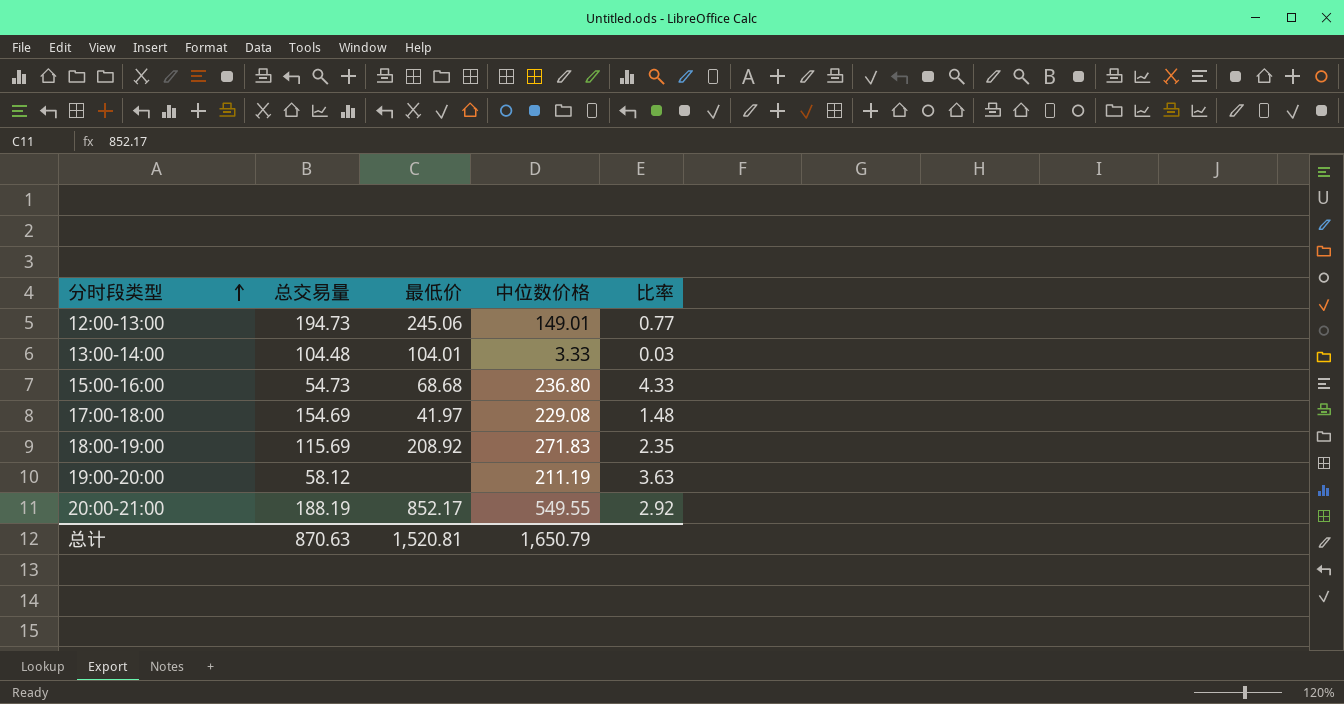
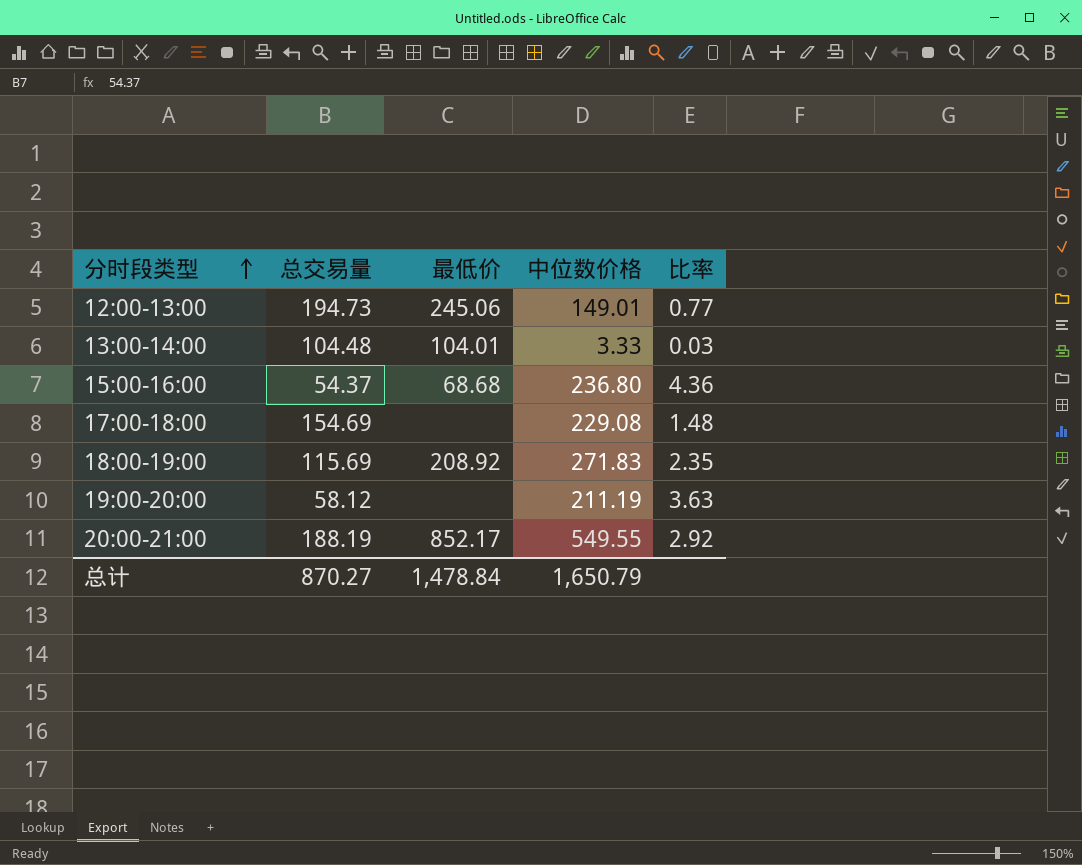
15:00-16:00 | 总交易量: 54.73 -> 54.37
15:00-16:00 | 比率: 4.33 -> 4.36
17:00-18:00 | 最低价: 41.97 -> none
总计 | 总交易量: 870.63 -> 870.27
总计 | 最低价: 1,520.81 -> 1,478.84

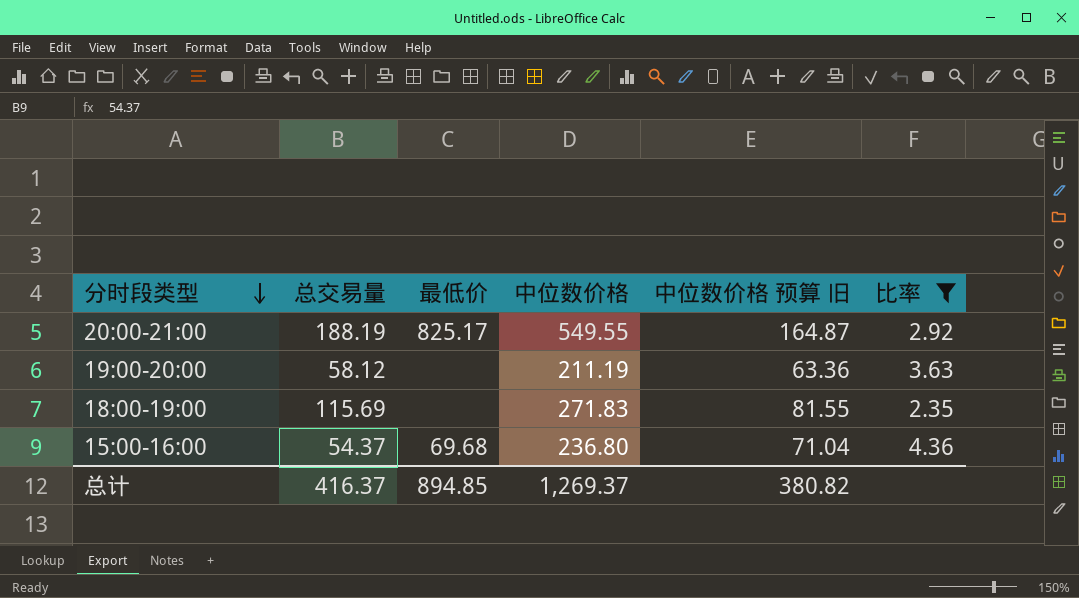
filter: none -> 比率 >= 2.35
row order: 分时段类型 ascending -> 分时段类型 descending
column 中位数价格 预算 旧 | formula: none -> [中位数价格] * 0.3
20:00-21:00 | 最低价: 852.17 -> 825.17
18:00-19:00 | 最低价: 208.92 -> none
15:00-16:00 | 最低价: 68.68 -> 69.68
总计 | 总交易量: 870.27 -> 416.37
总计 | 最低价: 1,478.84 -> 894.85
总计 | 中位数价格: 1,650.79 -> 1,269.37

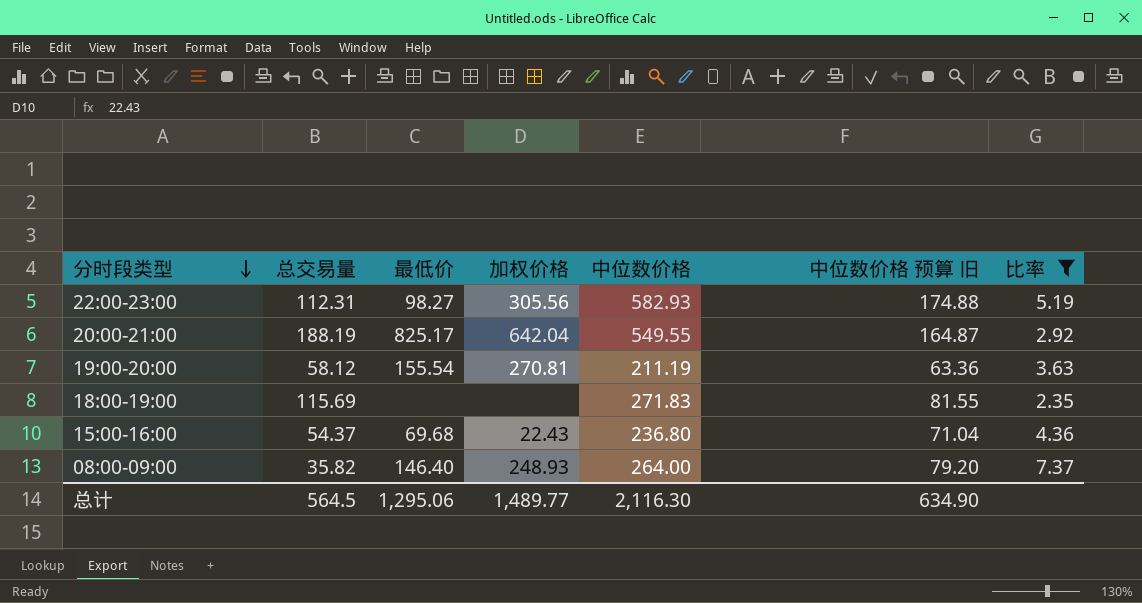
column 加权价格 | position: none -> 4
row 22:00-23:00: none -> 112.31 | 98.27 | 305.56 | 582.93 | 174.88 | 5.19
19:00-20:00 | 最低价: none -> 155.54
row 08:00-09:00: none -> 35.82 | 146.40 | 248.93 | 264.00 | 79.20 | 7.37
总计 | 总交易量: 416.37 -> 564.5
总计 | 最低价: 894.85 -> 1,295.06
总计 | 中位数价格: 1,269.37 -> 2,116.30
总计 | 中位数价格 预算 旧: 380.82 -> 634.90

